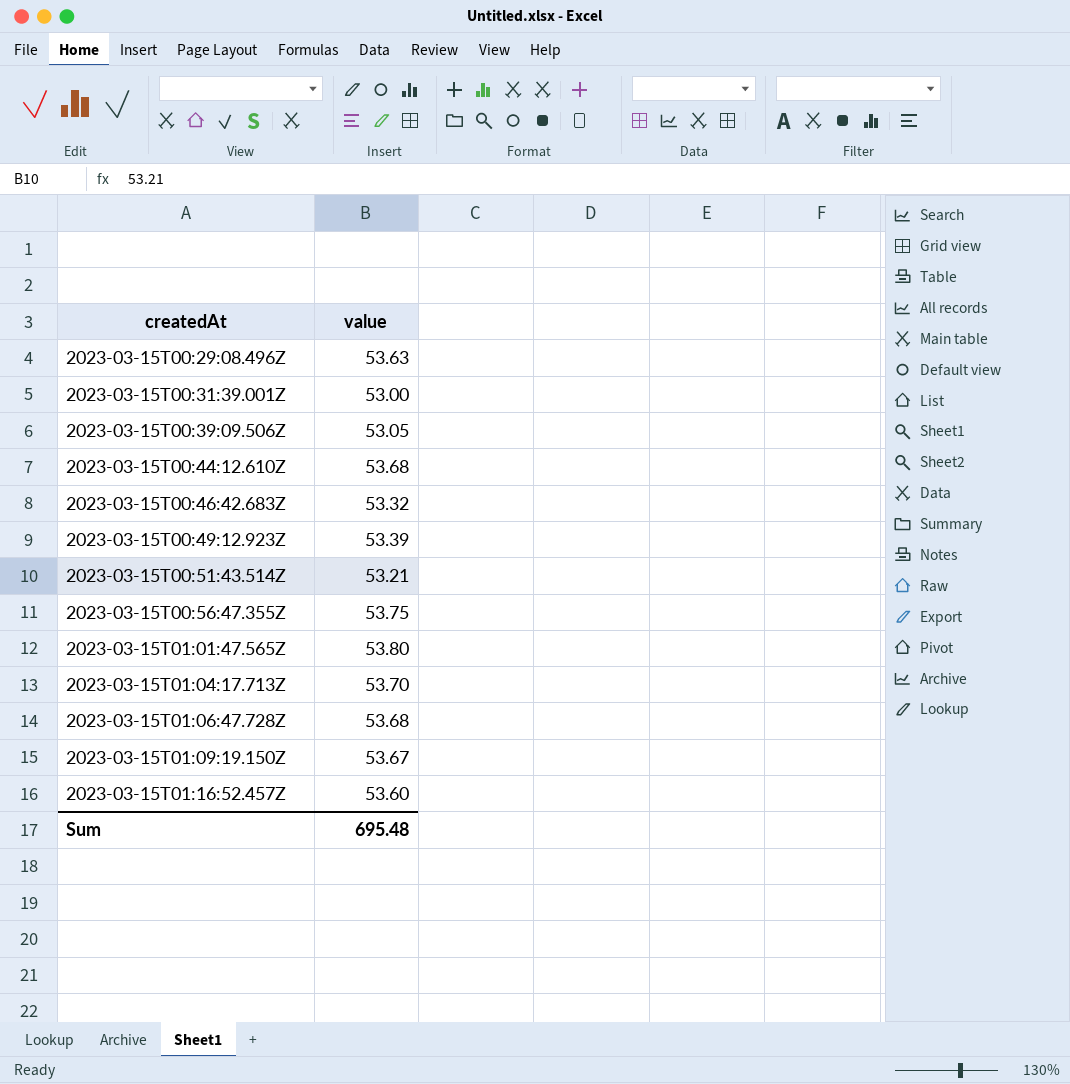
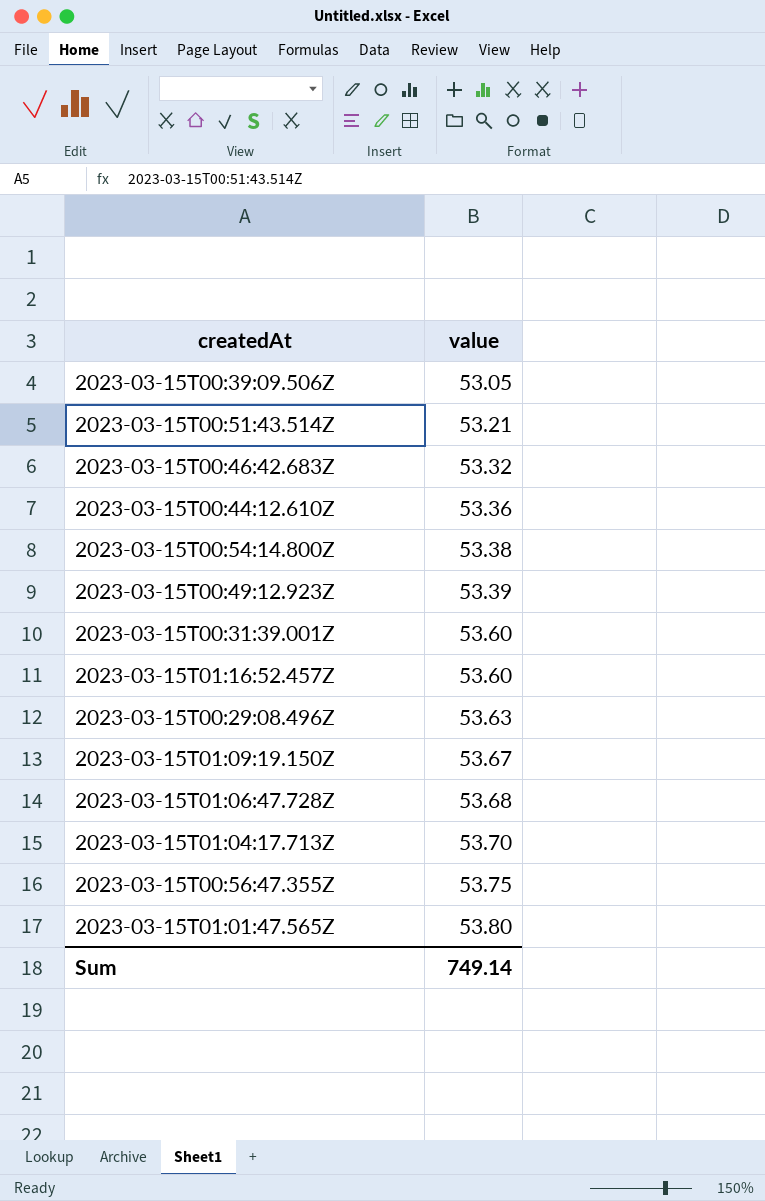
row order: createdAt ascending -> value ascending
2023-03-15T00:44:12.610Z | value: 53.68 -> 53.36
row 2023-03-15T00:54:14.800Z: none -> 53.38
2023-03-15T00:31:39.001Z | value: 53.00 -> 53.60
Sum | value: 695.48 -> 749.14

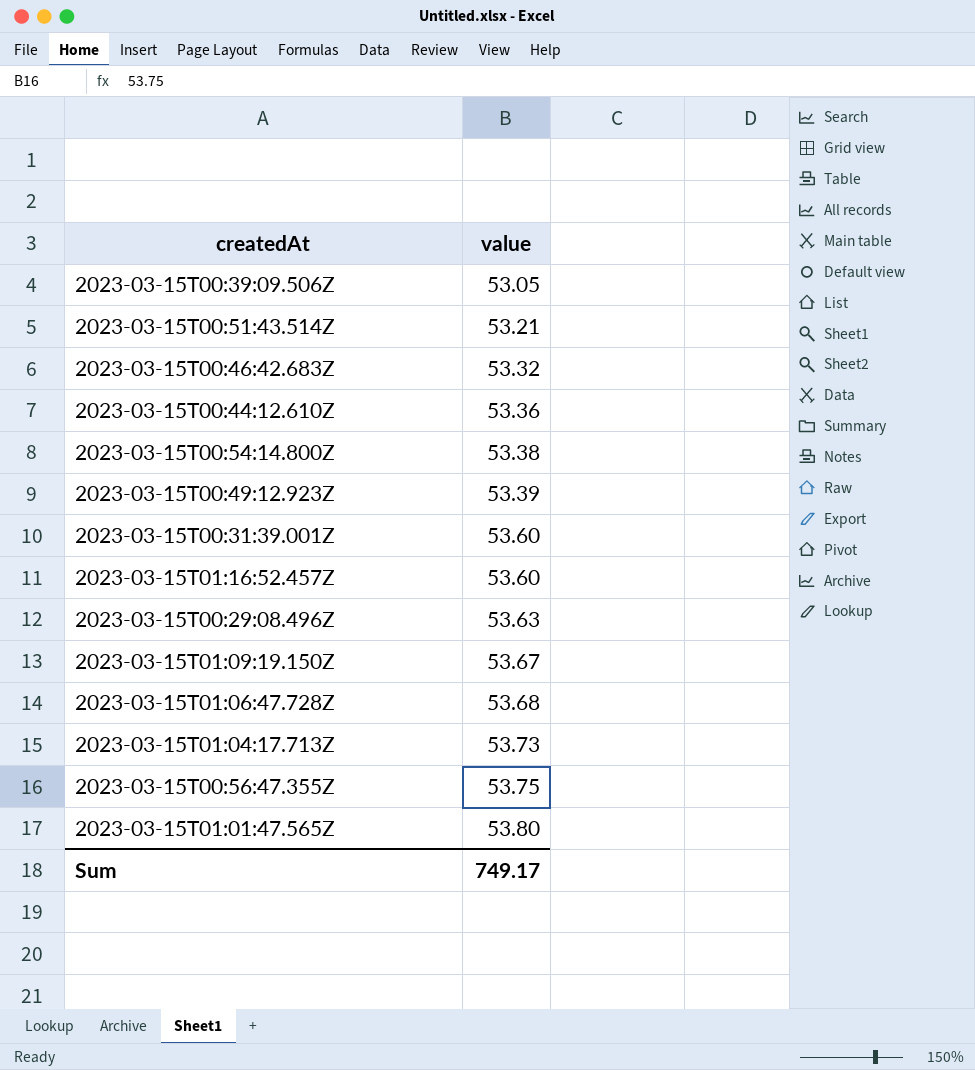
2023-03-15T01:04:17.713Z | value: 53.70 -> 53.73
Sum | value: 749.14 -> 749.17

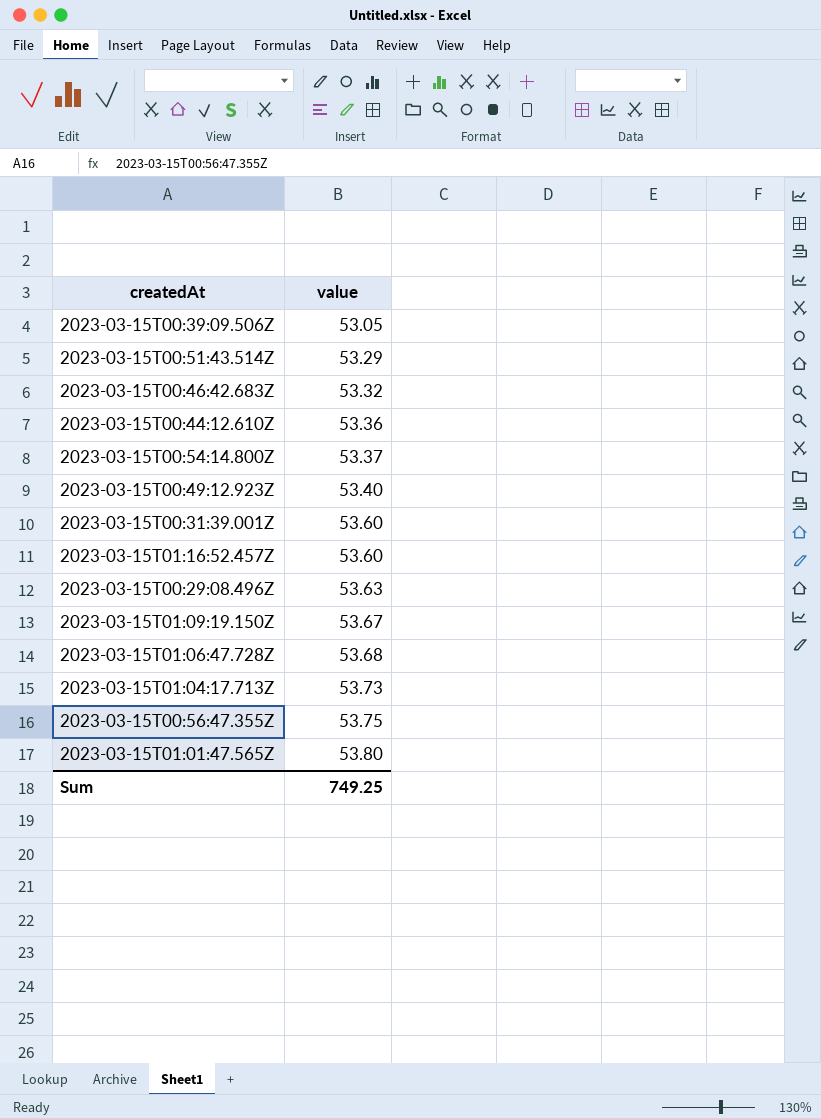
2023-03-15T00:51:43.514Z | value: 53.21 -> 53.29
2023-03-15T00:54:14.800Z | value: 53.38 -> 53.37
2023-03-15T00:49:12.923Z | value: 53.39 -> 53.40
Sum | value: 749.17 -> 749.25

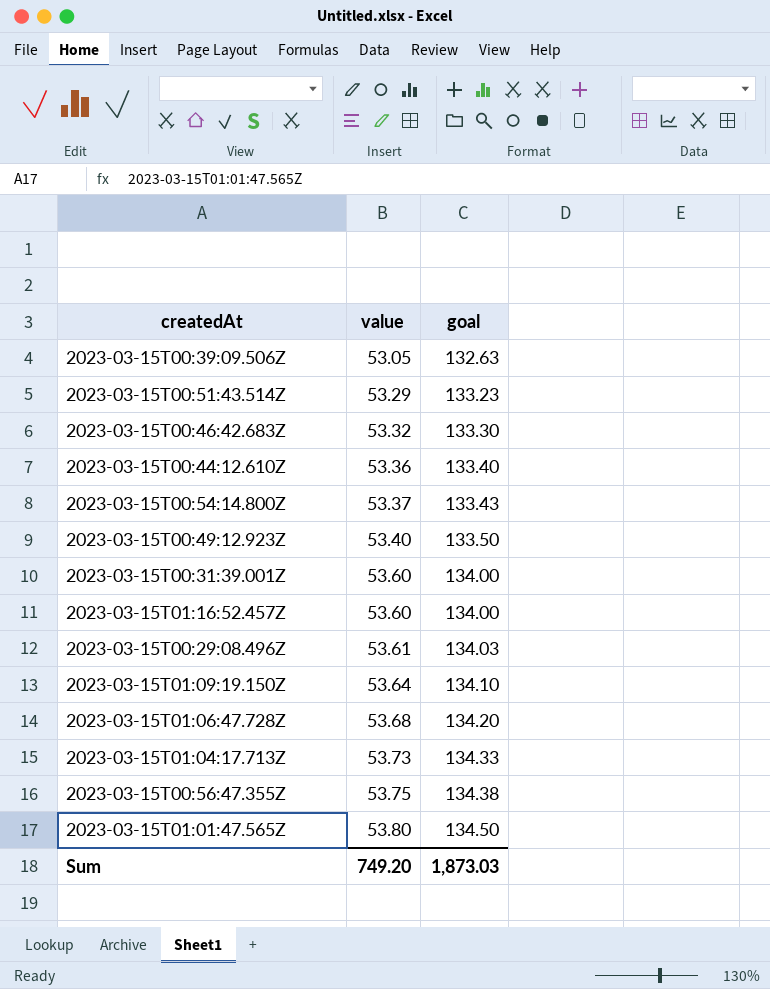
column goal | formula: none -> [value] * 2.5
2023-03-15T00:29:08.496Z | value: 53.63 -> 53.61
2023-03-15T01:09:19.150Z | value: 53.67 -> 53.64
Sum | value: 749.25 -> 749.20

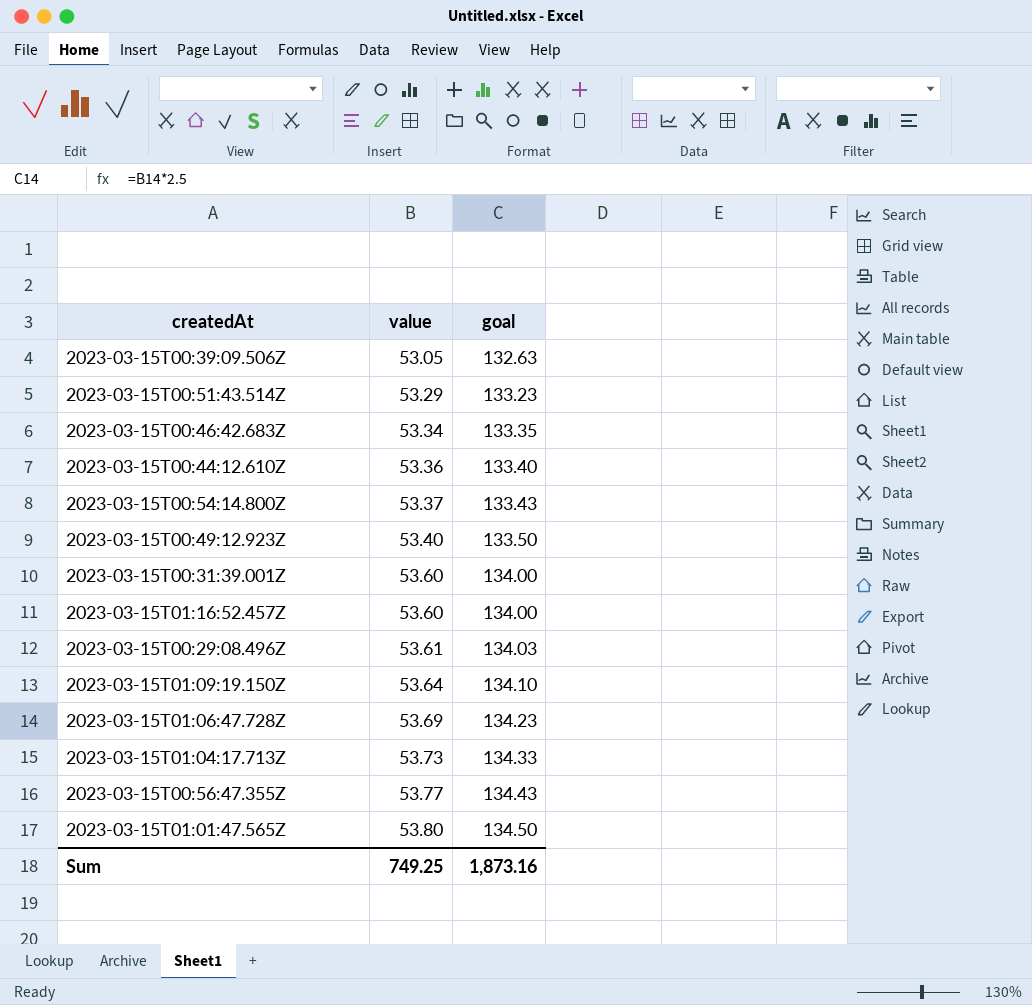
2023-03-15T00:46:42.683Z | value: 53.32 -> 53.34
2023-03-15T00:46:42.683Z | goal: 133.30 -> 133.35
2023-03-15T01:06:47.728Z | value: 53.68 -> 53.69
2023-03-15T01:06:47.728Z | goal: 134.20 -> 134.23
2023-03-15T00:56:47.355Z | value: 53.75 -> 53.77
2023-03-15T00:56:47.355Z | goal: 134.38 -> 134.43
Sum | value: 749.20 -> 749.25
Sum | goal: 1,873.03 -> 1,873.16

